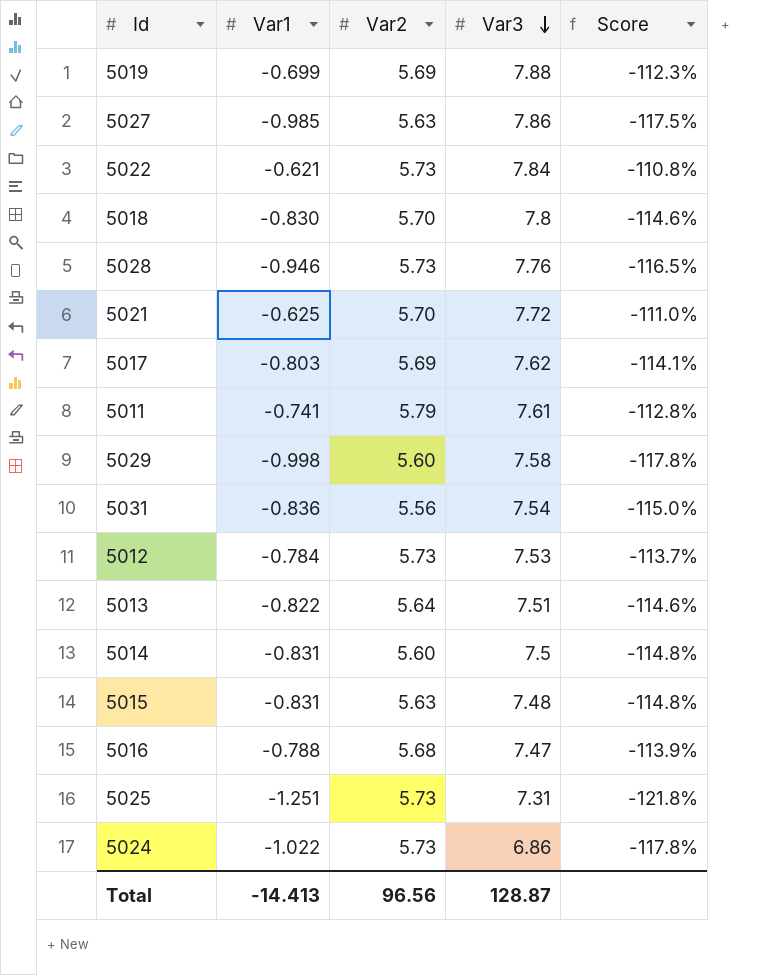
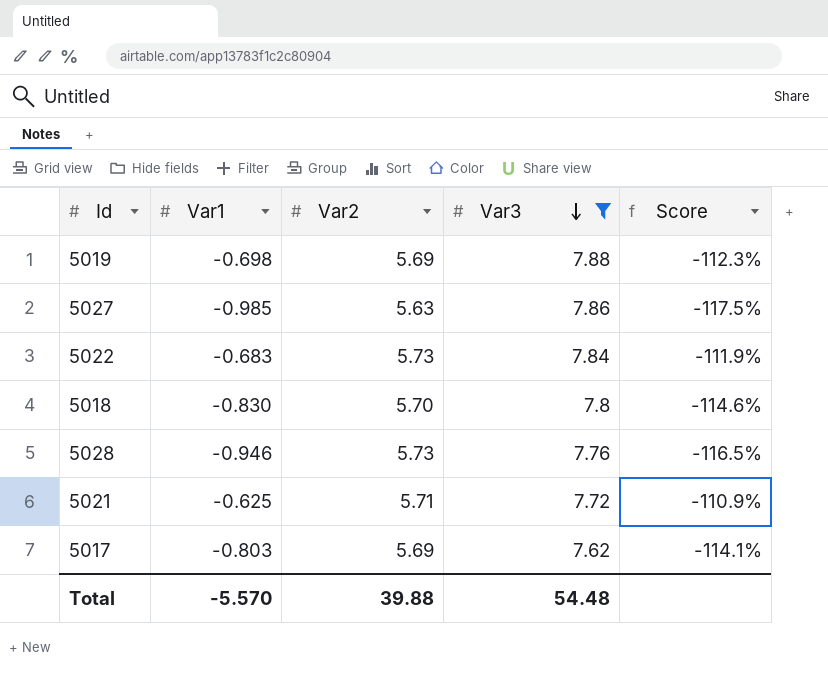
filter: none -> Var3 >= 7.62
5019 | Var1: -0.699 -> -0.698
5022 | Var1: -0.621 -> -0.683
5022 | Score: -110.8% -> -111.9%
5021 | Var2: 5.70 -> 5.71
5021 | Score: -111.0% -> -110.9%
Total | Var1: -14.413 -> -5.570
Total | Var2: 96.56 -> 39.88
Total | Var3: 128.87 -> 54.48

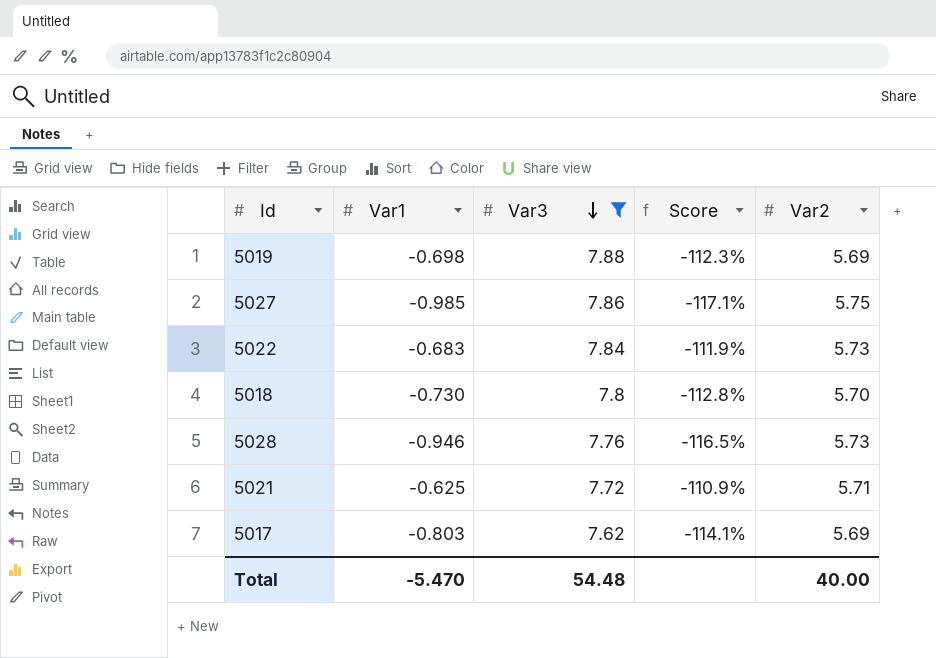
column Var2 | position: 3 -> 5
5027 | Score: -117.5% -> -117.1%
5027 | Var2: 5.63 -> 5.75
5018 | Var1: -0.830 -> -0.730
5018 | Score: -114.6% -> -112.8%
Total | Var1: -5.570 -> -5.470
Total | Var2: 39.88 -> 40.00

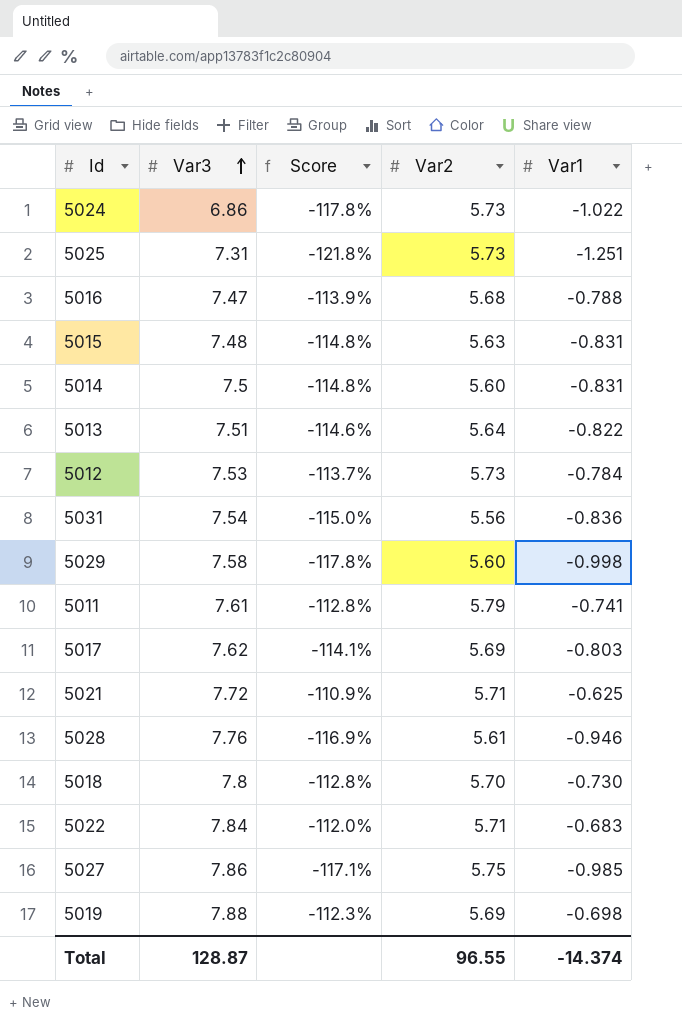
filter: Var3 >= 7.62 -> none
row order: Var3 descending -> Var3 ascending
column Var1 | position: 2 -> 5
5028 | Score: -116.5% -> -116.9%
5028 | Var2: 5.73 -> 5.61
5022 | Score: -111.9% -> -112.0%
5022 | Var2: 5.73 -> 5.71
Total | Var3: 54.48 -> 128.87
Total | Var2: 40.00 -> 96.55
Total | Var1: -5.470 -> -14.374

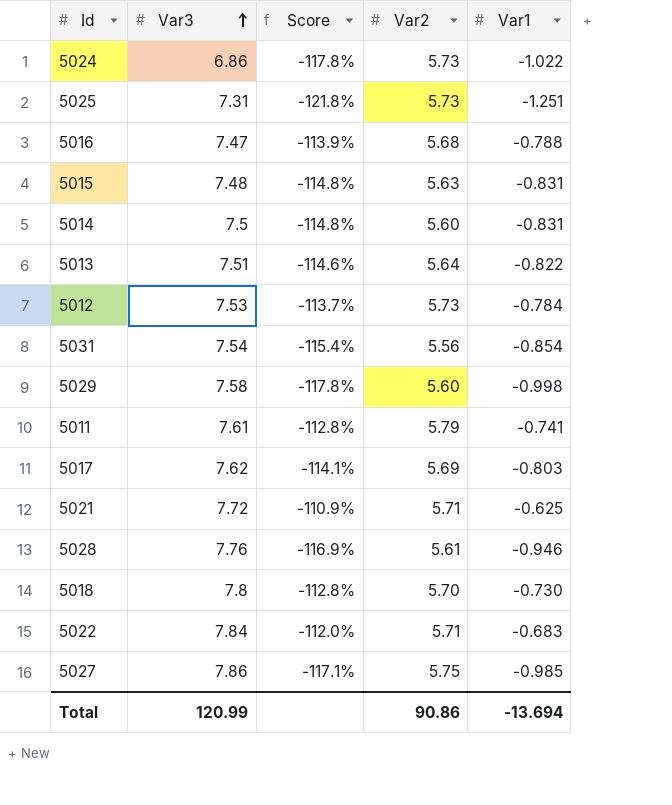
row 5019: 7.88 | -112.3% | 5.69 | -0.698 -> none
5031 | Score: -115.0% -> -115.4%
5031 | Var1: -0.836 -> -0.854
Total | Var3: 128.87 -> 120.99
Total | Var2: 96.55 -> 90.86
Total | Var1: -14.374 -> -13.694

